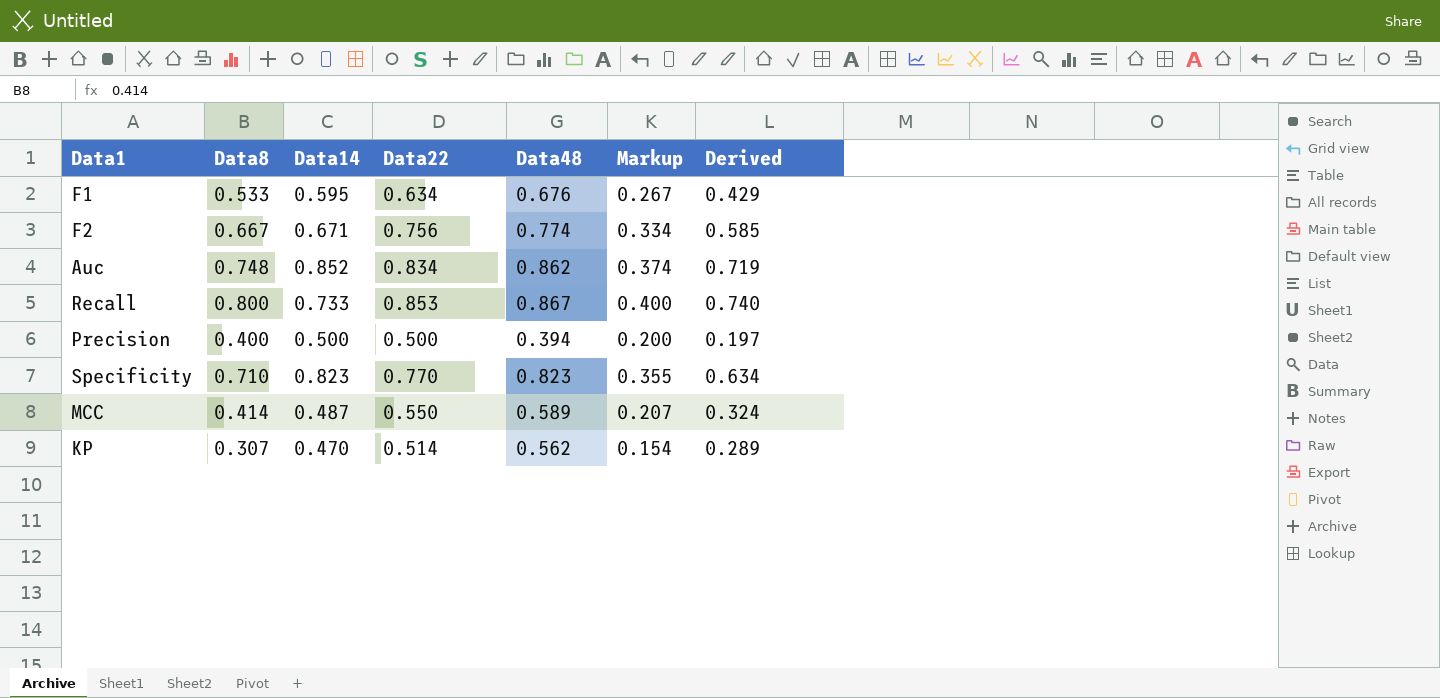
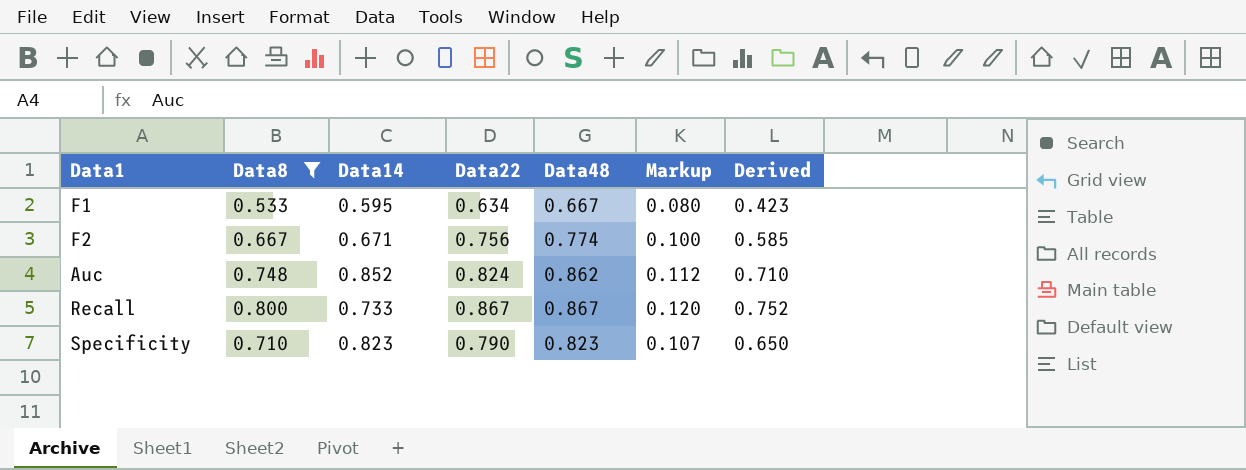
filter: none -> Data8 >= 0.533
column Markup | formula: [Data8] * 0.5 -> [Data8] * 0.15
F1 | Data48: 0.676 -> 0.667
F1 | Derived: 0.429 -> 0.423
Auc | Data22: 0.834 -> 0.824
Auc | Derived: 0.719 -> 0.710
Recall | Data22: 0.853 -> 0.867
Recall | Derived: 0.740 -> 0.752
Specificity | Data22: 0.770 -> 0.790
Specificity | Derived: 0.634 -> 0.650

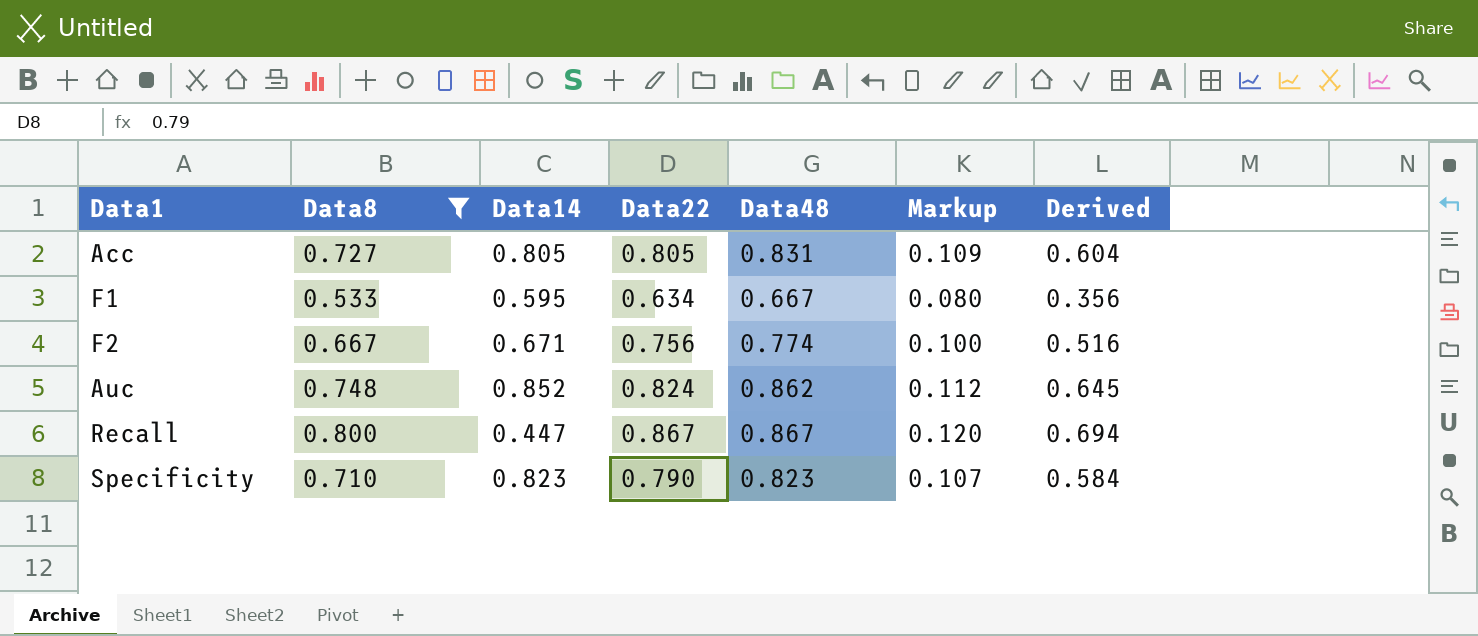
column Derived | formula: [Data22] * [Data48] -> [Data8] * [Data48]
row Acc: none -> 0.727 | 0.805 | 0.805 | 0.831 | 0.109 | 0.604
Recall | Data14: 0.733 -> 0.447

